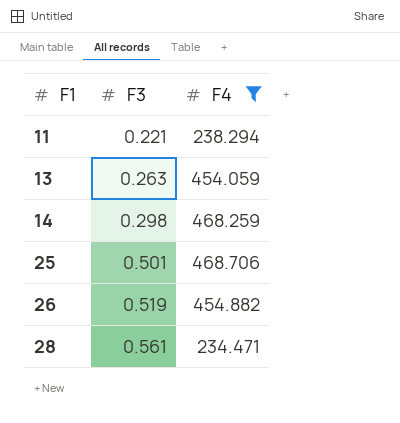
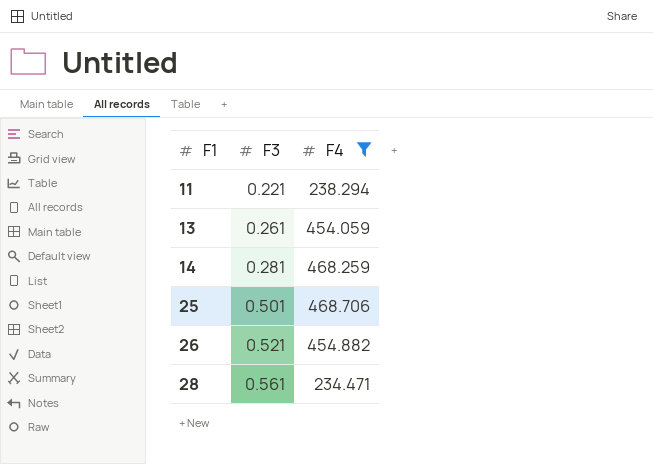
13 | F3: 0.263 -> 0.261
14 | F3: 0.298 -> 0.281
26 | F3: 0.519 -> 0.521

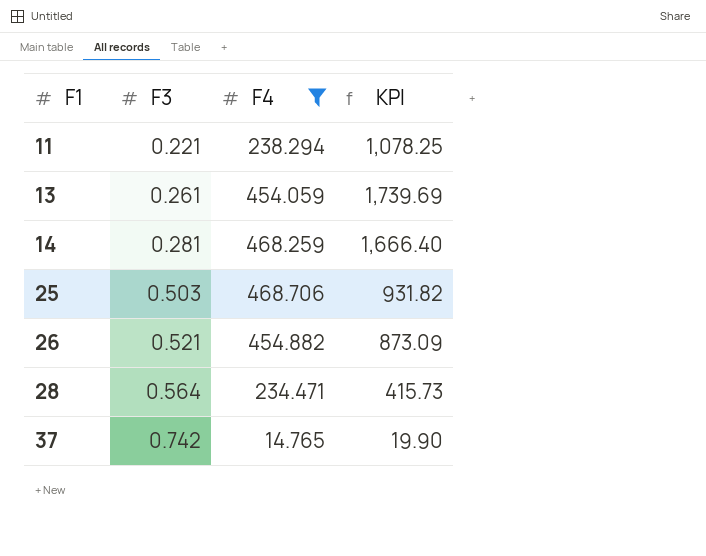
column KPI | formula: none -> [F4] / [F3]
25 | F3: 0.501 -> 0.503
28 | F3: 0.561 -> 0.564
row 37: none -> 0.742 | 14.765 | 19.90

